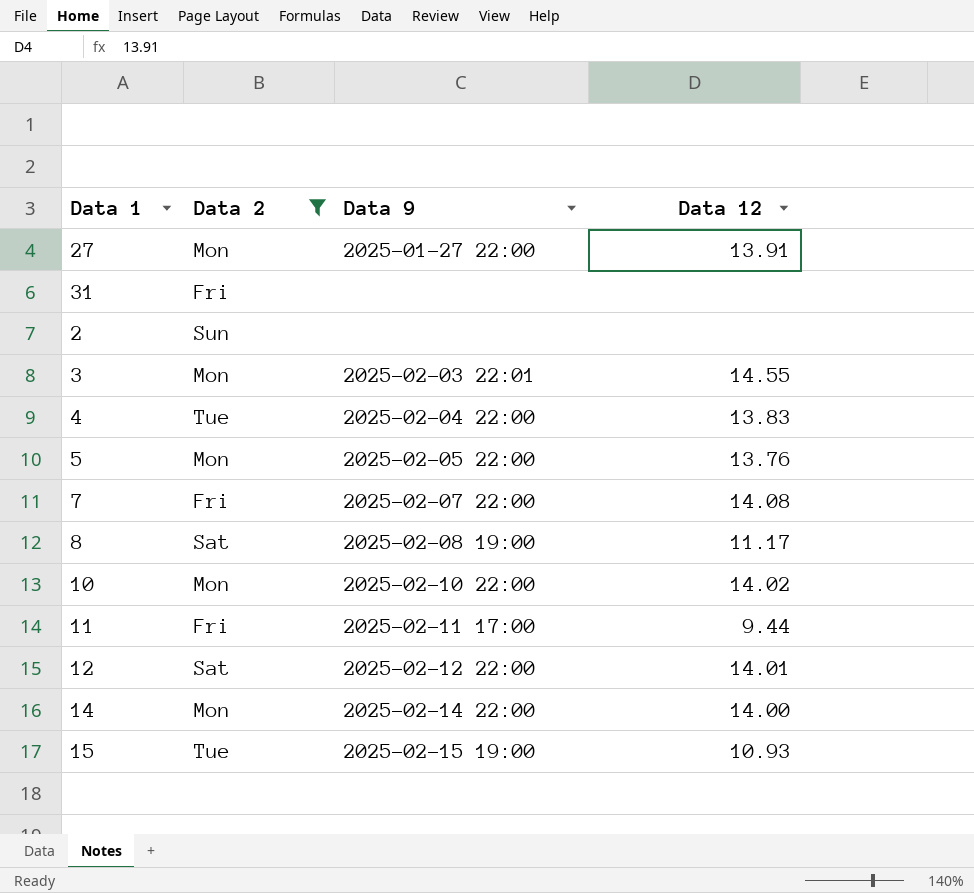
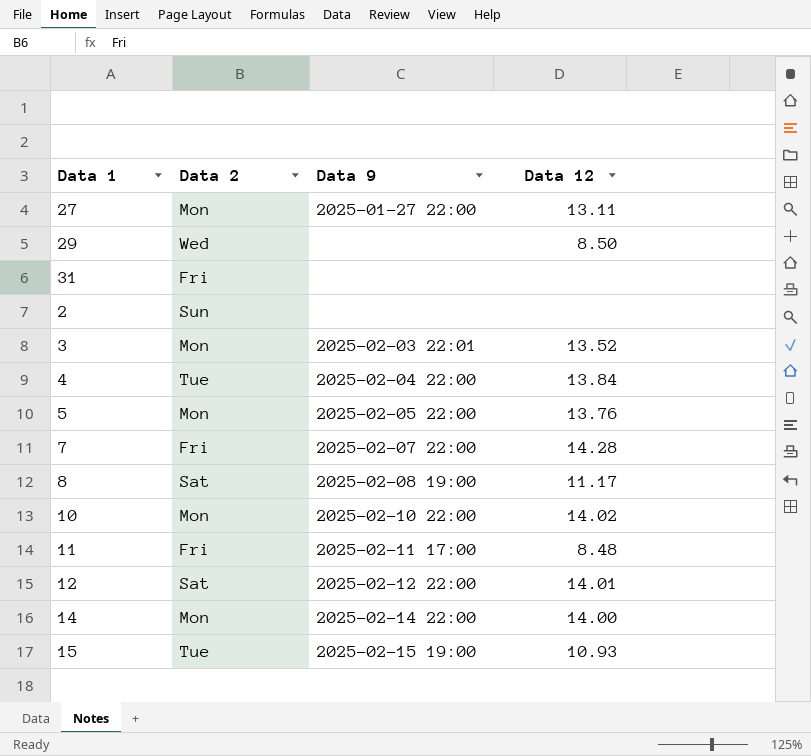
filter: Data 2 != Wed -> none
27 | Data 12: 13.91 -> 13.11
3 | Data 12: 14.55 -> 13.52
4 | Data 12: 13.83 -> 13.84
7 | Data 12: 14.08 -> 14.28
11 | Data 12: 9.44 -> 8.48

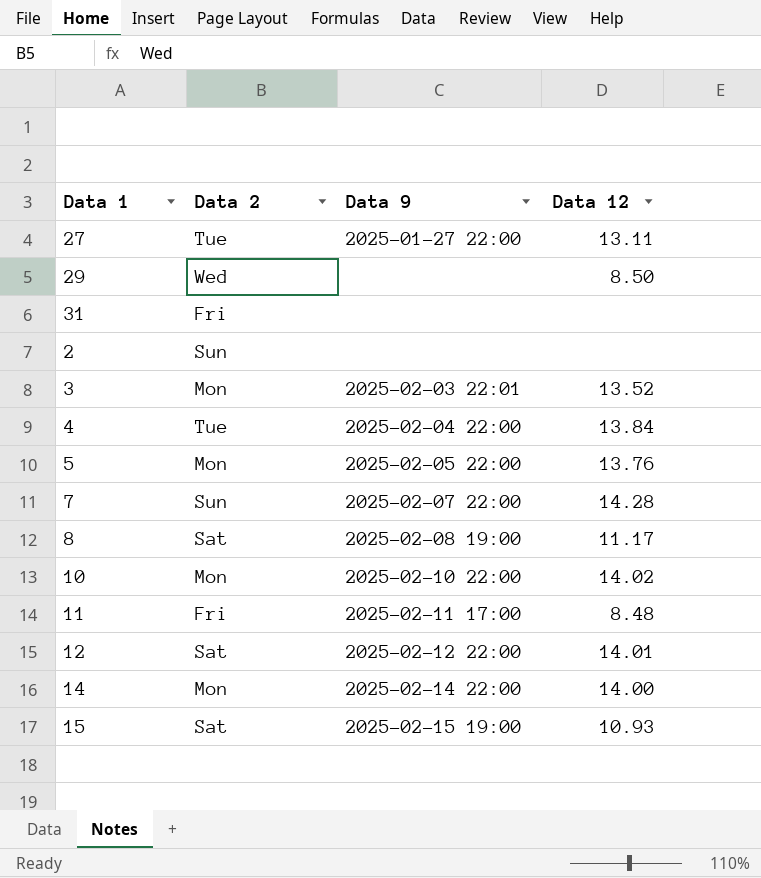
27 | Data 2: Mon -> Tue
7 | Data 2: Fri -> Sun
15 | Data 2: Tue -> Sat

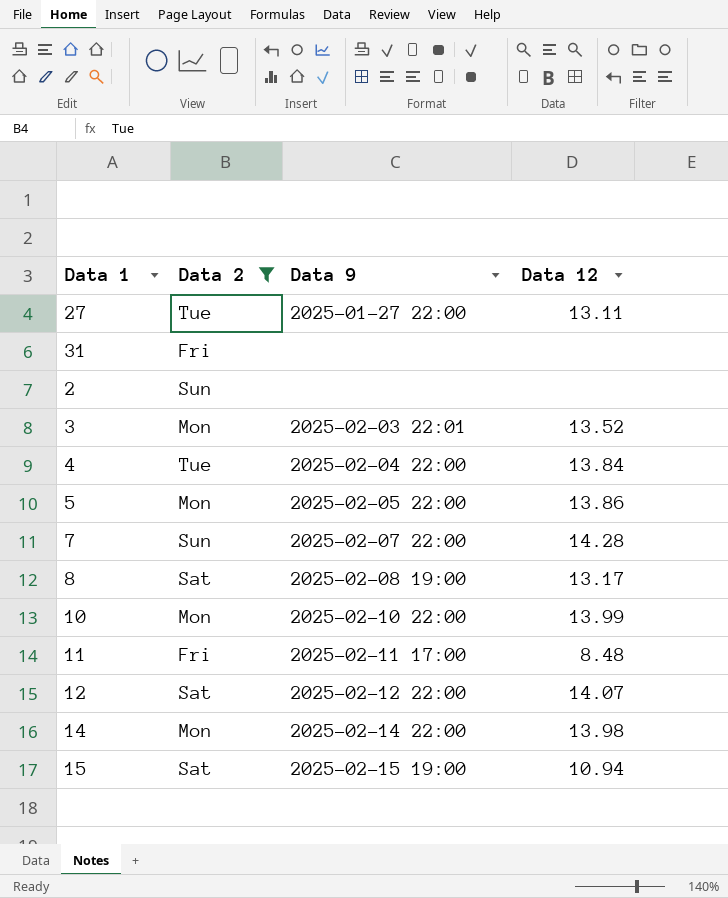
filter: none -> Data 2 != Wed
5 | Data 12: 13.76 -> 13.86
8 | Data 12: 11.17 -> 13.17
10 | Data 12: 14.02 -> 13.99
12 | Data 12: 14.01 -> 14.07
14 | Data 12: 14.00 -> 13.98
15 | Data 12: 10.93 -> 10.94

